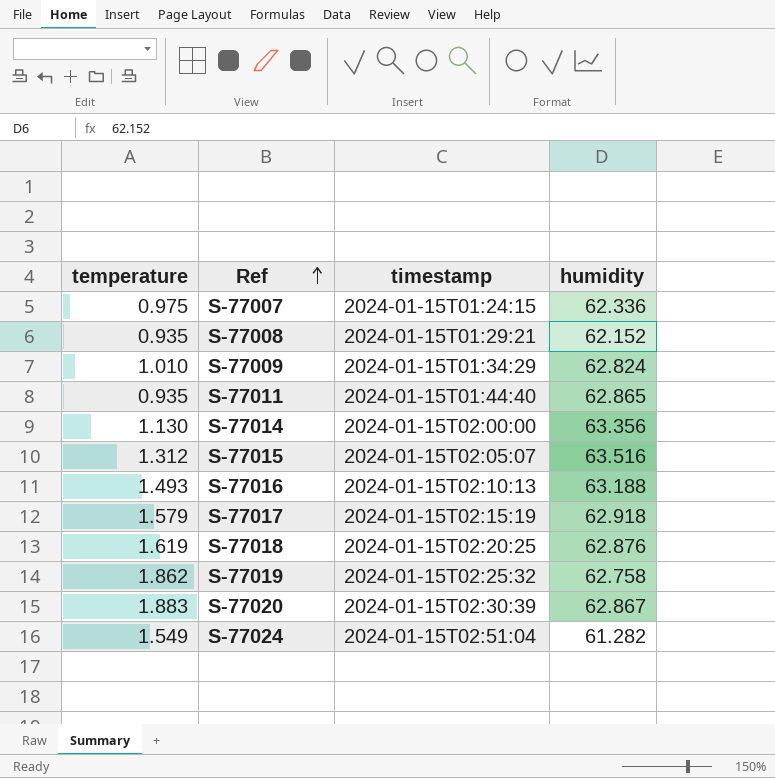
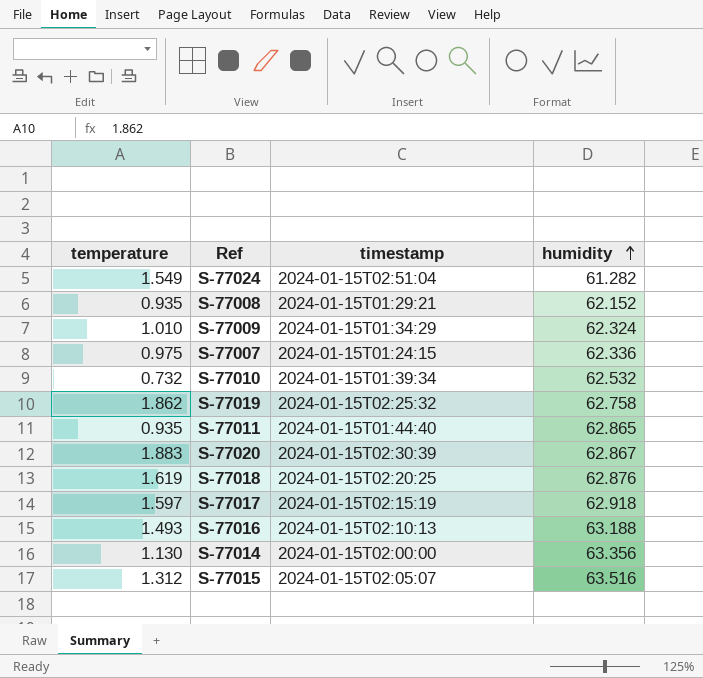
row order: Ref ascending -> humidity ascending
S-77009 | humidity: 62.824 -> 62.324
row S-77010: none -> 0.732 | 2024-01-15T01:39:34 | 62.532
S-77017 | temperature: 1.579 -> 1.597

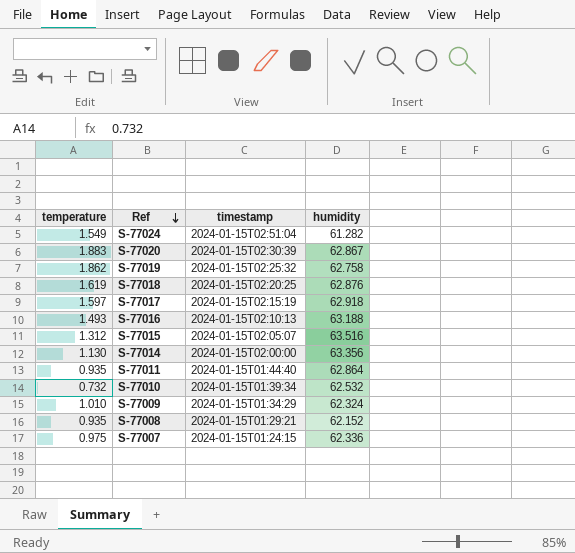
row order: humidity ascending -> Ref descending
S-77011 | humidity: 62.865 -> 62.864

